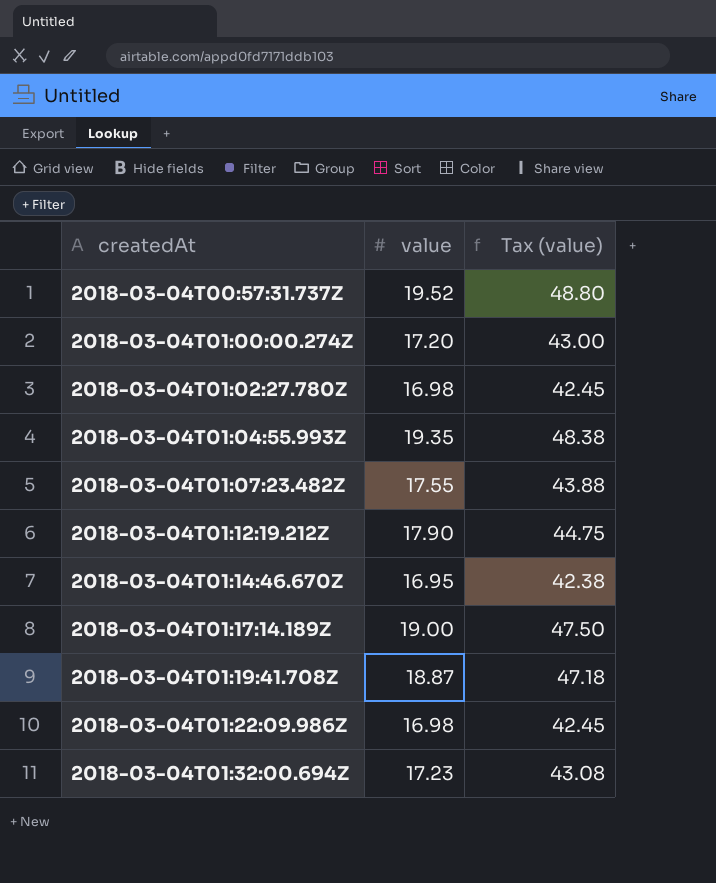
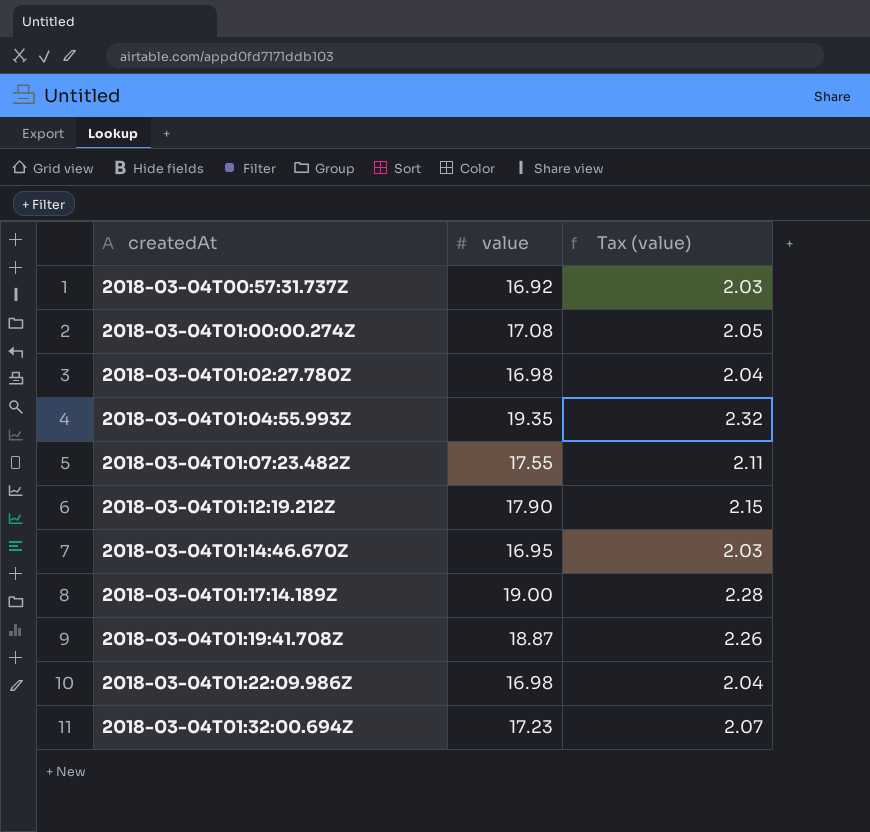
column Tax (value) | formula: [value] * 2.5 -> [value] * 0.12
2018-03-04T00:57:31.737Z | value: 19.52 -> 16.92
2018-03-04T01:00:00.274Z | value: 17.20 -> 17.08

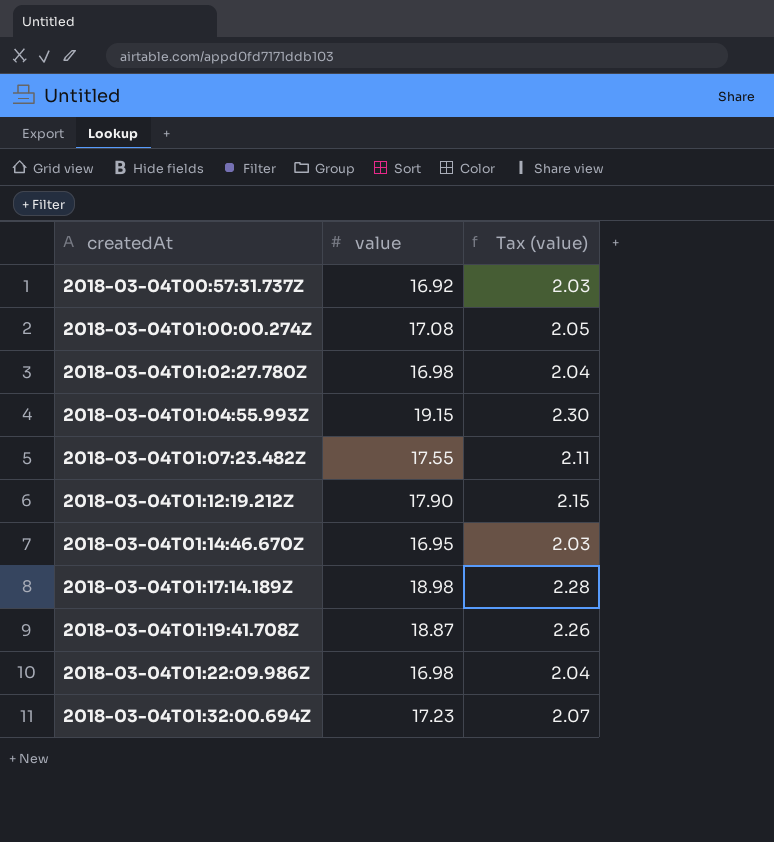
2018-03-04T01:04:55.993Z | value: 19.35 -> 19.15
2018-03-04T01:04:55.993Z | Tax (value): 2.32 -> 2.30
2018-03-04T01:17:14.189Z | value: 19.00 -> 18.98

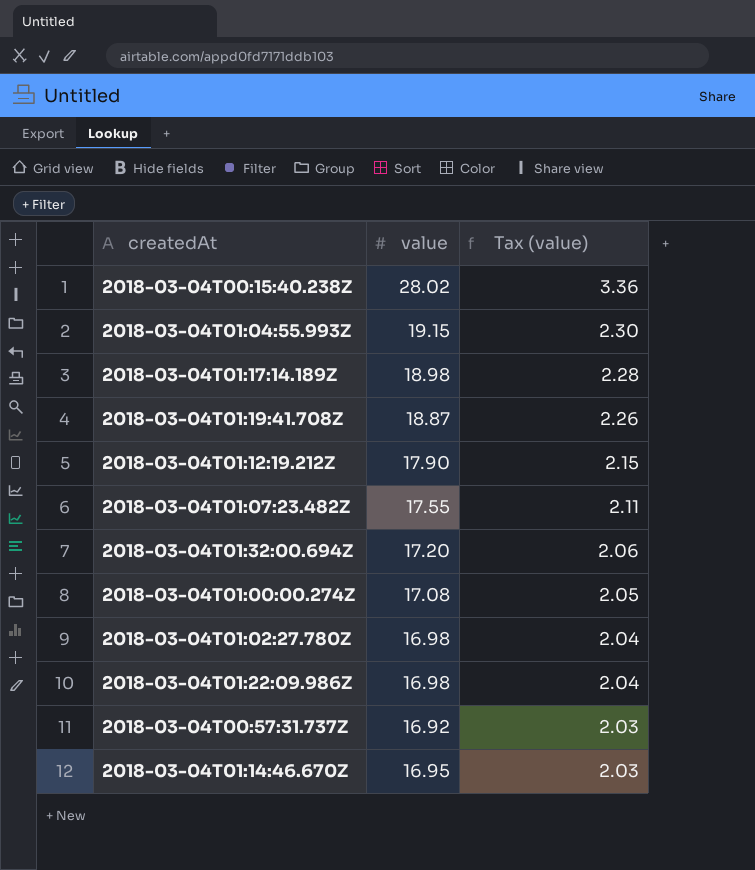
row order: createdAt ascending -> Tax (value) descending
row 2018-03-04T00:15:40.238Z: none -> 28.02 | 3.36
2018-03-04T01:32:00.694Z | value: 17.23 -> 17.20
2018-03-04T01:32:00.694Z | Tax (value): 2.07 -> 2.06

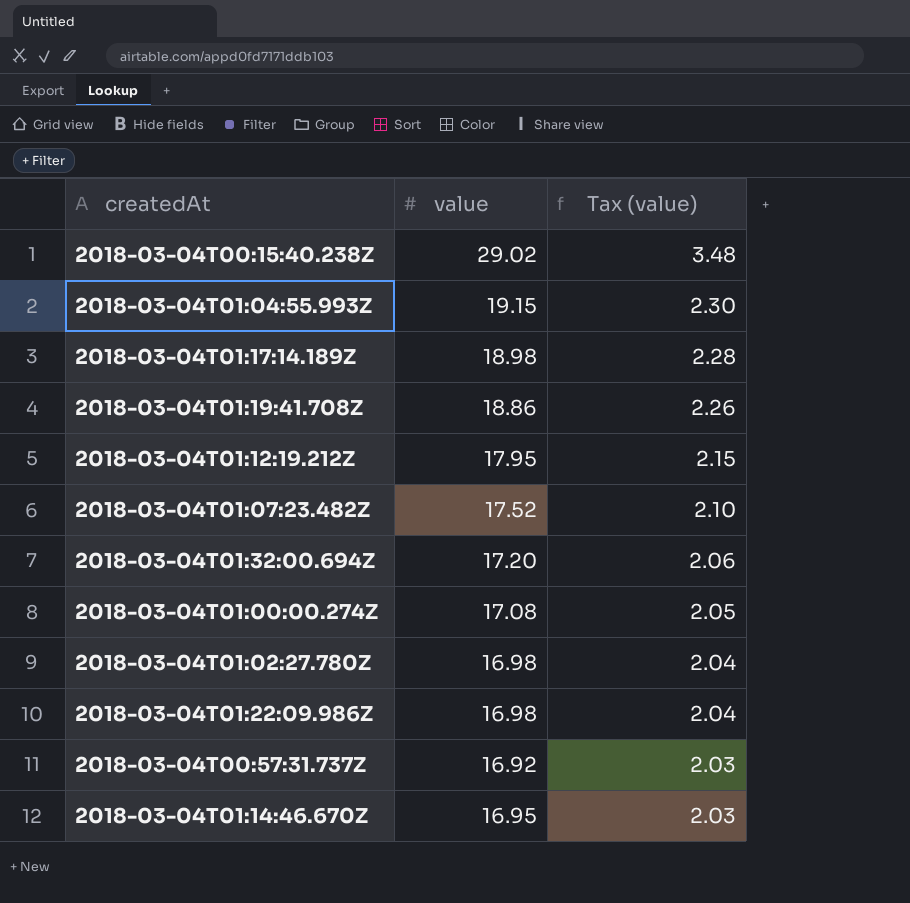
2018-03-04T00:15:40.238Z | value: 28.02 -> 29.02
2018-03-04T00:15:40.238Z | Tax (value): 3.36 -> 3.48
2018-03-04T01:19:41.708Z | value: 18.87 -> 18.86
2018-03-04T01:12:19.212Z | value: 17.90 -> 17.95
2018-03-04T01:07:23.482Z | value: 17.55 -> 17.52
2018-03-04T01:07:23.482Z | Tax (value): 2.11 -> 2.10

